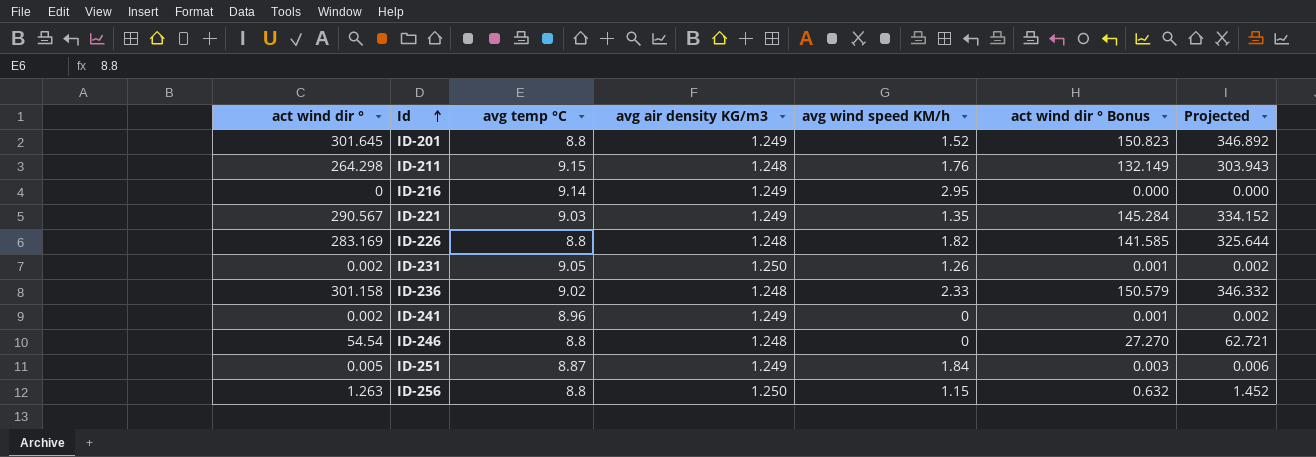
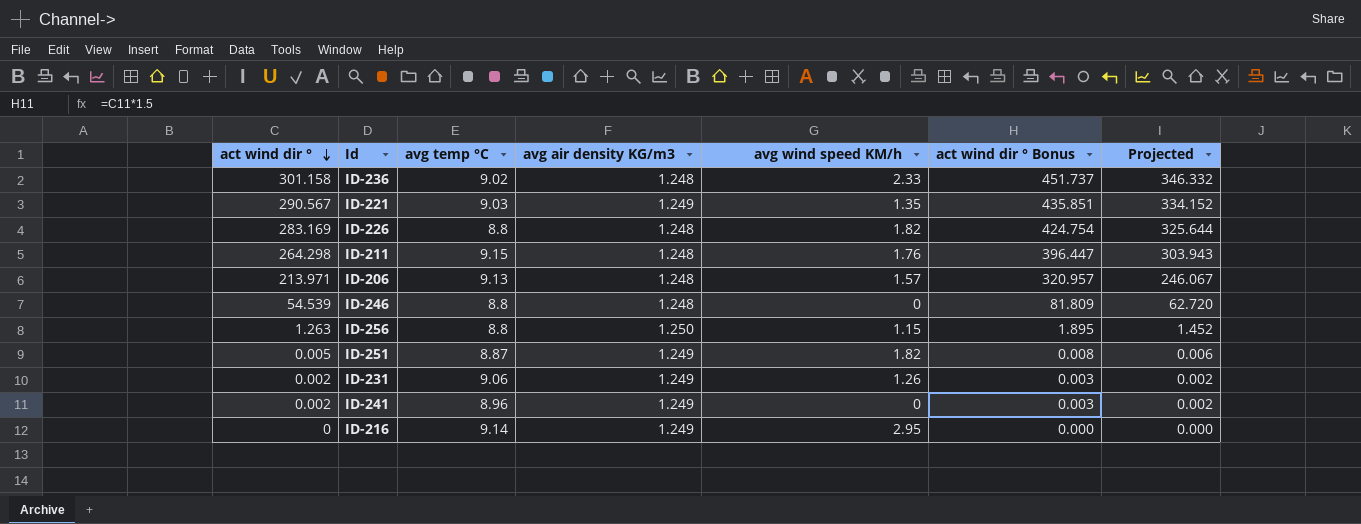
row order: Id ascending -> act wind dir ° descending
column act wind dir ° Bonus | formula: [act wind dir °] * 0.5 -> [act wind dir °] * 1.5
row ID-201: 301.645 | 8.8 | 1.249 | 1.52 | 150.823 | 346.892 -> none
row ID-206: none -> 213.971 | 9.13 | 1.248 | 1.57 | 320.957 | 246.067
ID-246 | act wind dir °: 54.54 -> 54.539
ID-246 | Projected: 62.721 -> 62.720
ID-251 | avg wind speed KM/h: 1.84 -> 1.82
ID-231 | avg temp °C: 9.05 -> 9.06
ID-231 | avg air density KG/m3: 1.250 -> 1.249

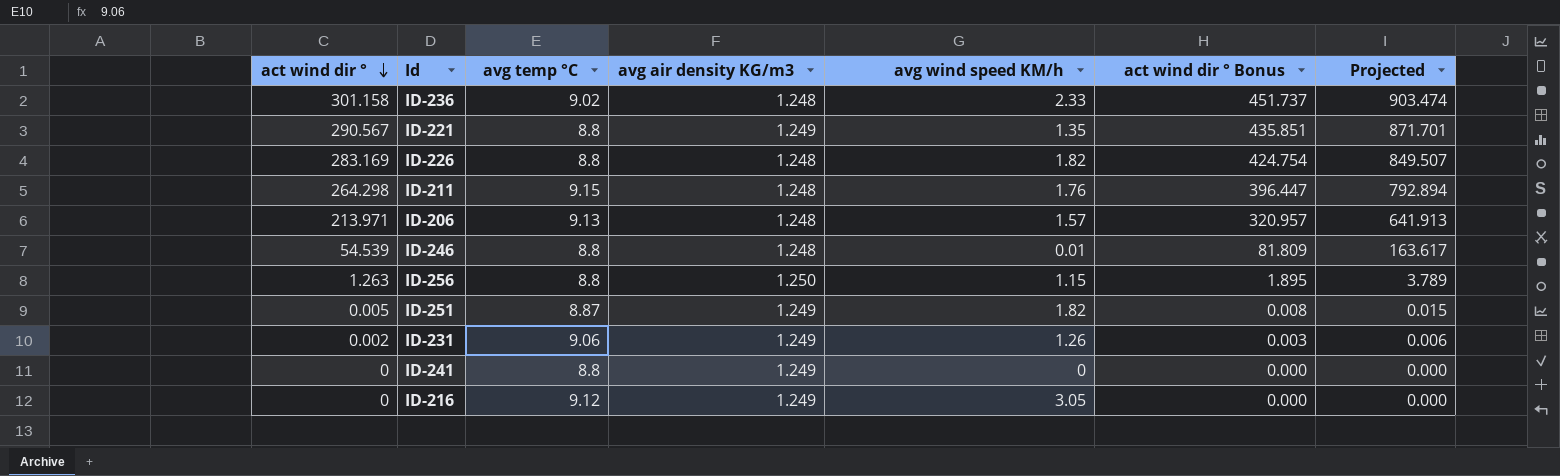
column Projected | formula: [act wind dir °] * 1.15 -> [act wind dir °] * 3
ID-221 | avg temp °C: 9.03 -> 8.8
ID-246 | avg wind speed KM/h: 0 -> 0.01
ID-241 | act wind dir °: 0.002 -> 0
ID-241 | avg temp °C: 8.96 -> 8.8
ID-241 | act wind dir ° Bonus: 0.003 -> 0.000
ID-216 | avg temp °C: 9.14 -> 9.12
ID-216 | avg wind speed KM/h: 2.95 -> 3.05

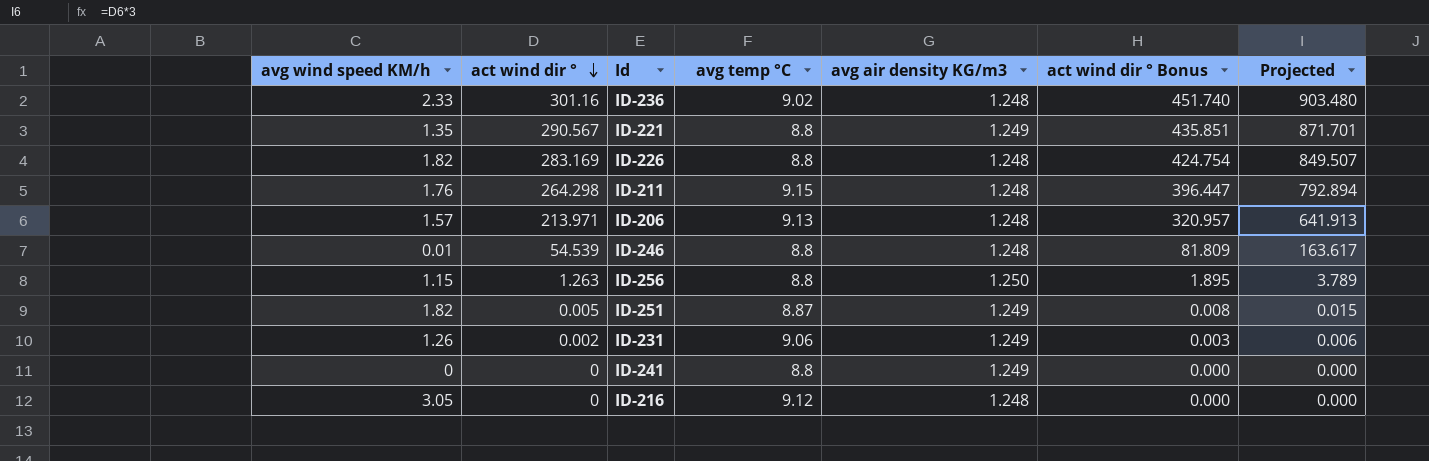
column avg wind speed KM/h | position: 5 -> 1
ID-236 | act wind dir °: 301.158 -> 301.16
ID-236 | act wind dir ° Bonus: 451.737 -> 451.740
ID-236 | Projected: 903.474 -> 903.480
ID-216 | avg air density KG/m3: 1.249 -> 1.248

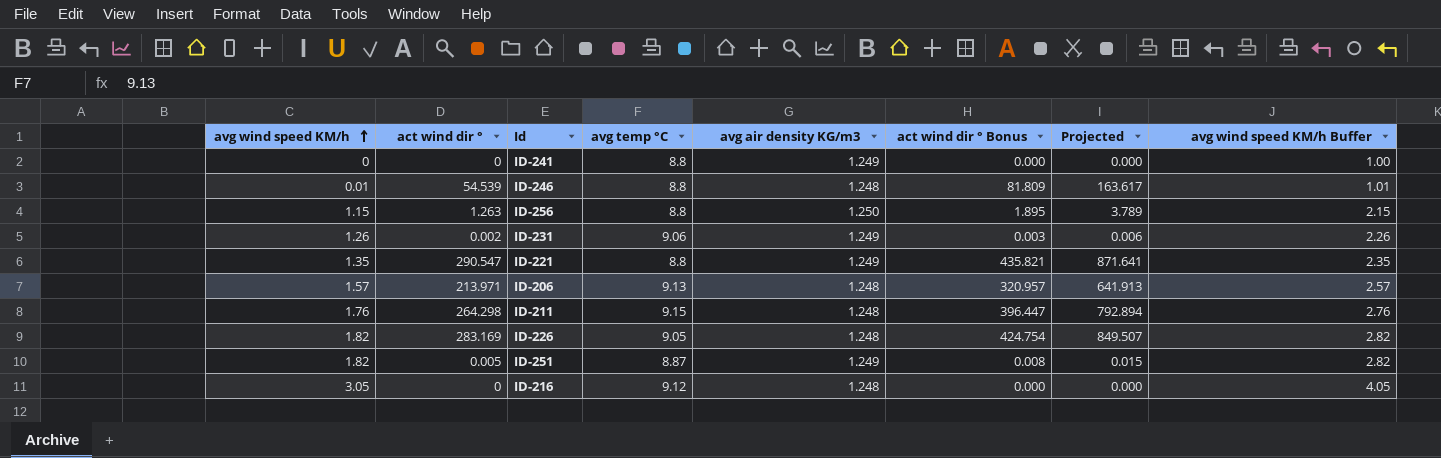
row order: act wind dir ° descending -> avg wind speed KM/h ascending
column avg wind speed KM/h Buffer | formula: none -> [avg wind speed KM/h] + 1
row ID-236: 2.33 | 301.16 | 9.02 | 1.248 | 451.740 | 903.480 -> none
ID-221 | act wind dir °: 290.567 -> 290.547
ID-221 | act wind dir ° Bonus: 435.851 -> 435.821
ID-221 | Projected: 871.701 -> 871.641
ID-226 | avg temp °C: 8.8 -> 9.05

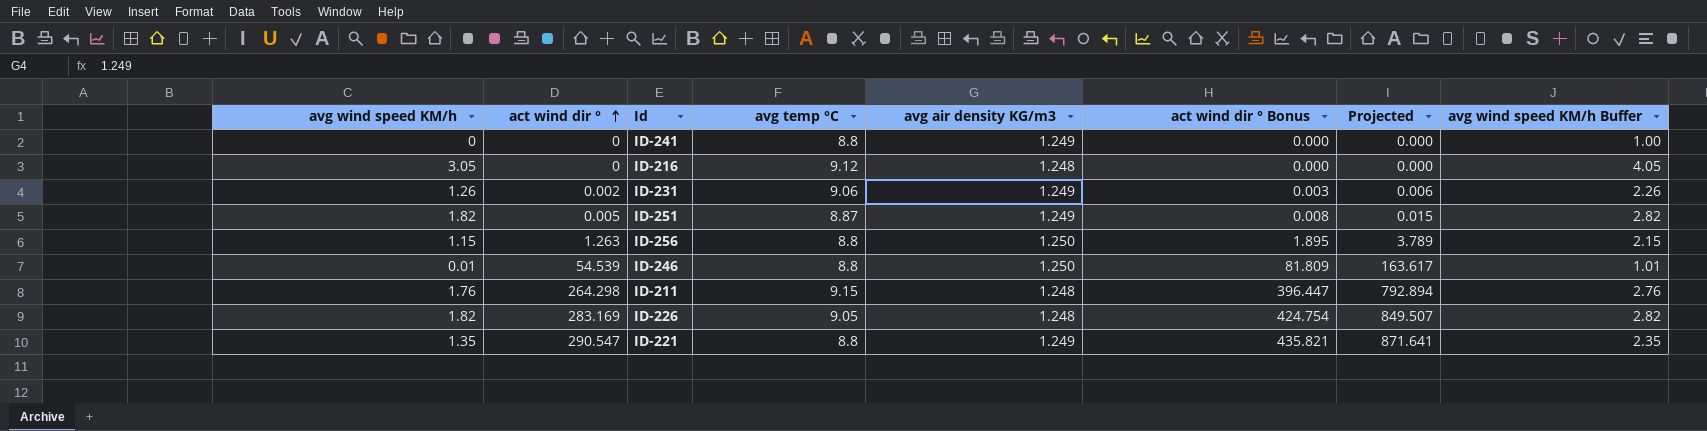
row order: avg wind speed KM/h ascending -> act wind dir ° ascending
row ID-206: 1.57 | 213.971 | 9.13 | 1.248 | 320.957 | 641.913 | 2.57 -> none
ID-246 | avg air density KG/m3: 1.248 -> 1.250

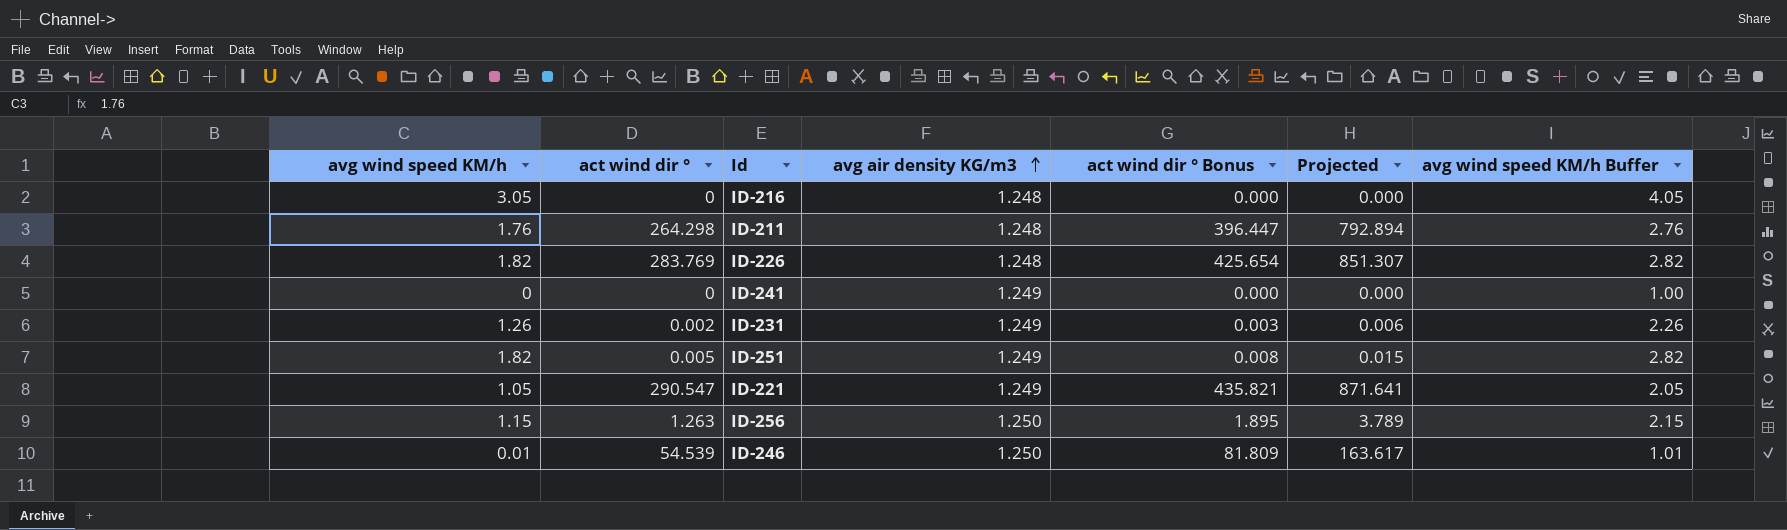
row order: act wind dir ° ascending -> avg air density KG/m3 ascending
column avg temp °C | position: 4 -> none
ID-226 | act wind dir °: 283.169 -> 283.769
ID-226 | act wind dir ° Bonus: 424.754 -> 425.654
ID-226 | Projected: 849.507 -> 851.307
ID-221 | avg wind speed KM/h: 1.35 -> 1.05
ID-221 | avg wind speed KM/h Buffer: 2.35 -> 2.05

